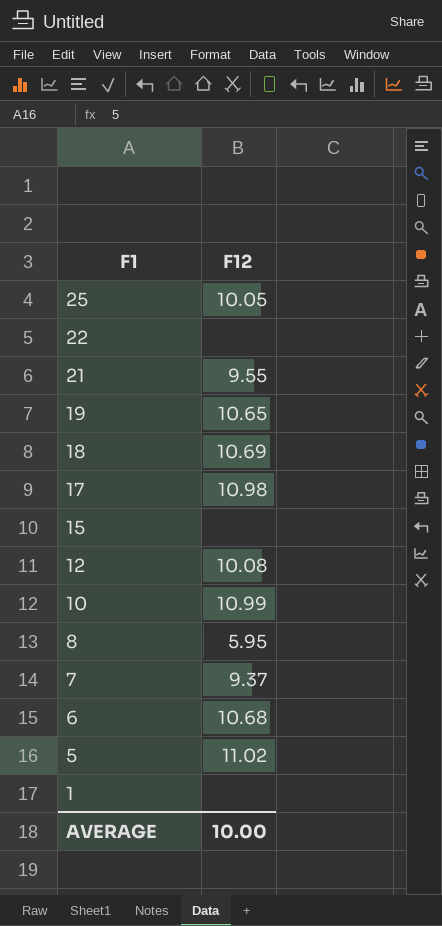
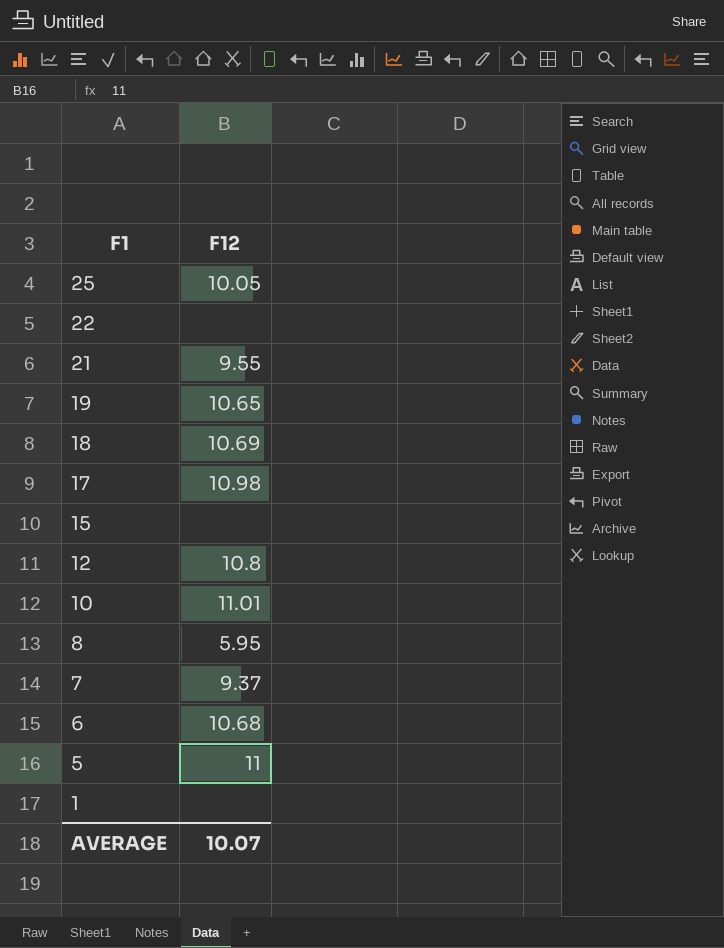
12 | F12: 10.08 -> 10.8
10 | F12: 10.99 -> 11.01
5 | F12: 11.02 -> 11
AVERAGE | F12: 10.00 -> 10.07

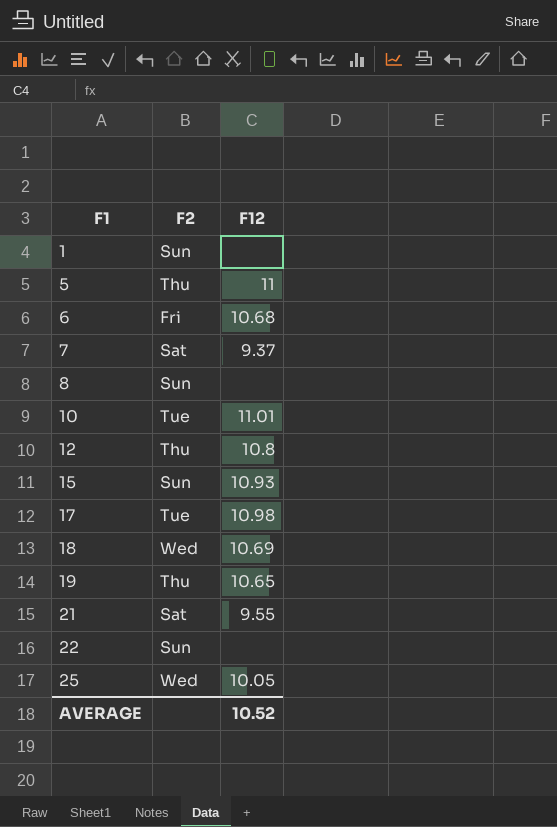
row order: F1 descending -> F1 ascending
column F2 | position: none -> 2
8 | F12: 5.95 -> none
15 | F12: none -> 10.93
AVERAGE | F12: 10.07 -> 10.52

